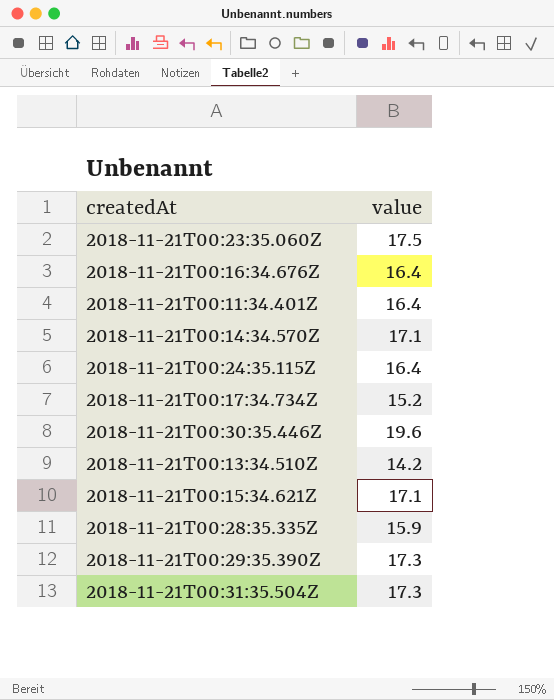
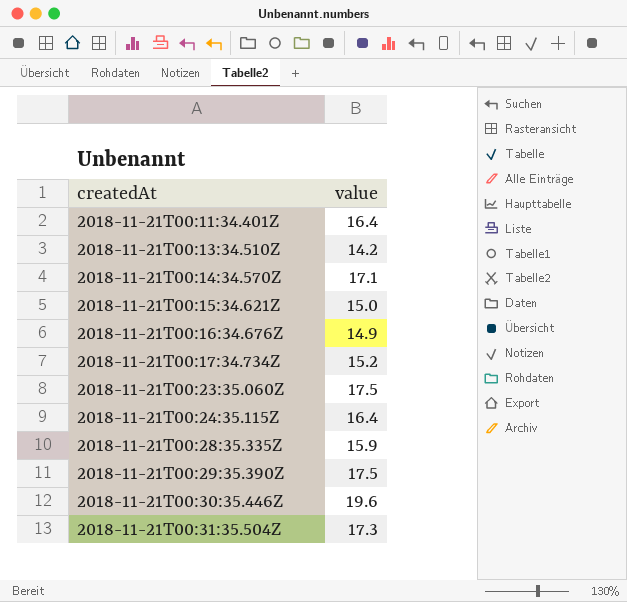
row order: none -> createdAt ascending
2018-11-21T00:15:34.621Z | value: 17.1 -> 15.0
2018-11-21T00:16:34.676Z | value: 16.4 -> 14.9
2018-11-21T00:29:35.390Z | value: 17.3 -> 17.5

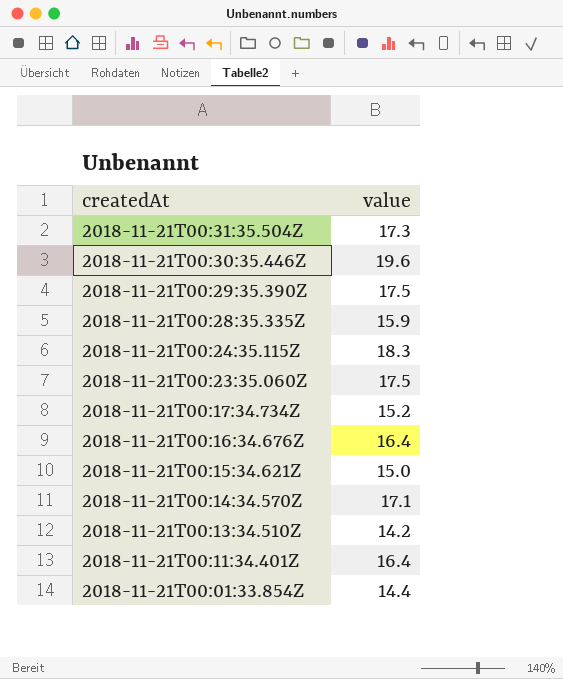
row order: createdAt ascending -> createdAt descending
2018-11-21T00:24:35.115Z | value: 16.4 -> 18.3
2018-11-21T00:16:34.676Z | value: 14.9 -> 16.4
row 2018-11-21T00:01:33.854Z: none -> 14.4

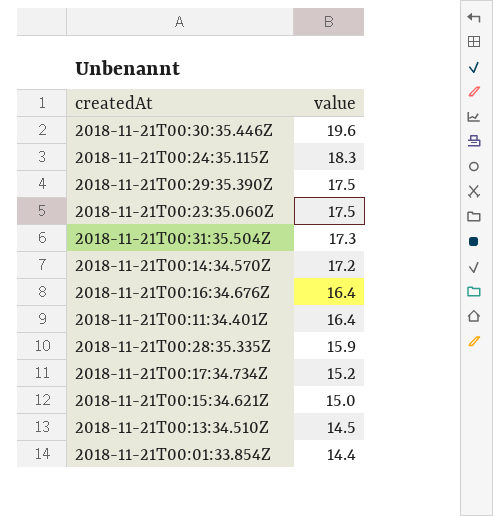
row order: createdAt descending -> value descending
2018-11-21T00:14:34.570Z | value: 17.1 -> 17.2
2018-11-21T00:13:34.510Z | value: 14.2 -> 14.5

